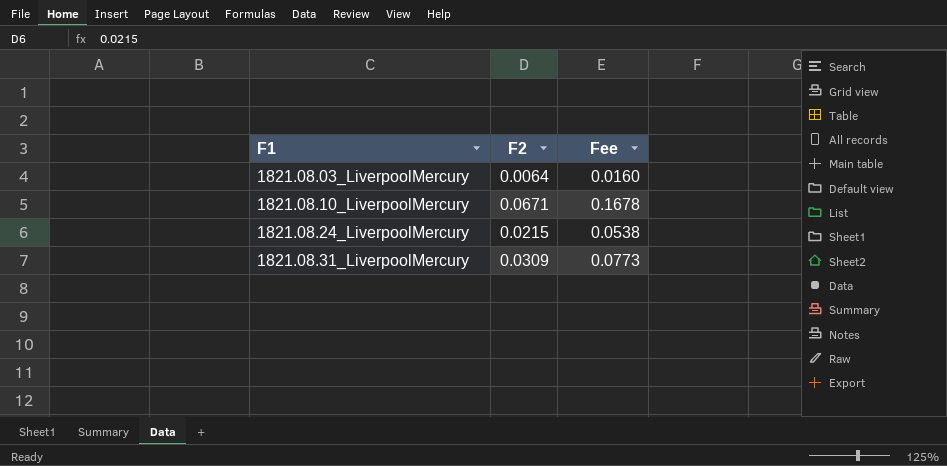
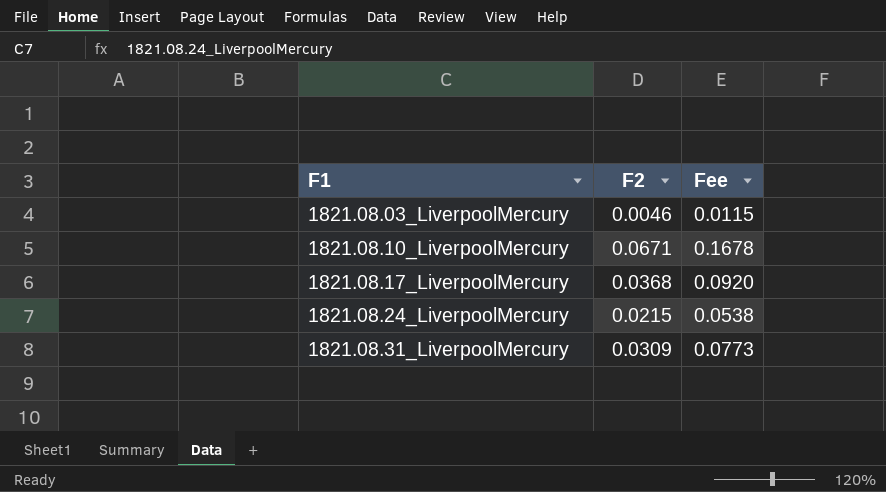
1821.08.03_LiverpoolMercury | F2: 0.0064 -> 0.0046
1821.08.03_LiverpoolMercury | Fee: 0.0160 -> 0.0115
row 1821.08.17_LiverpoolMercury: none -> 0.0368 | 0.0920

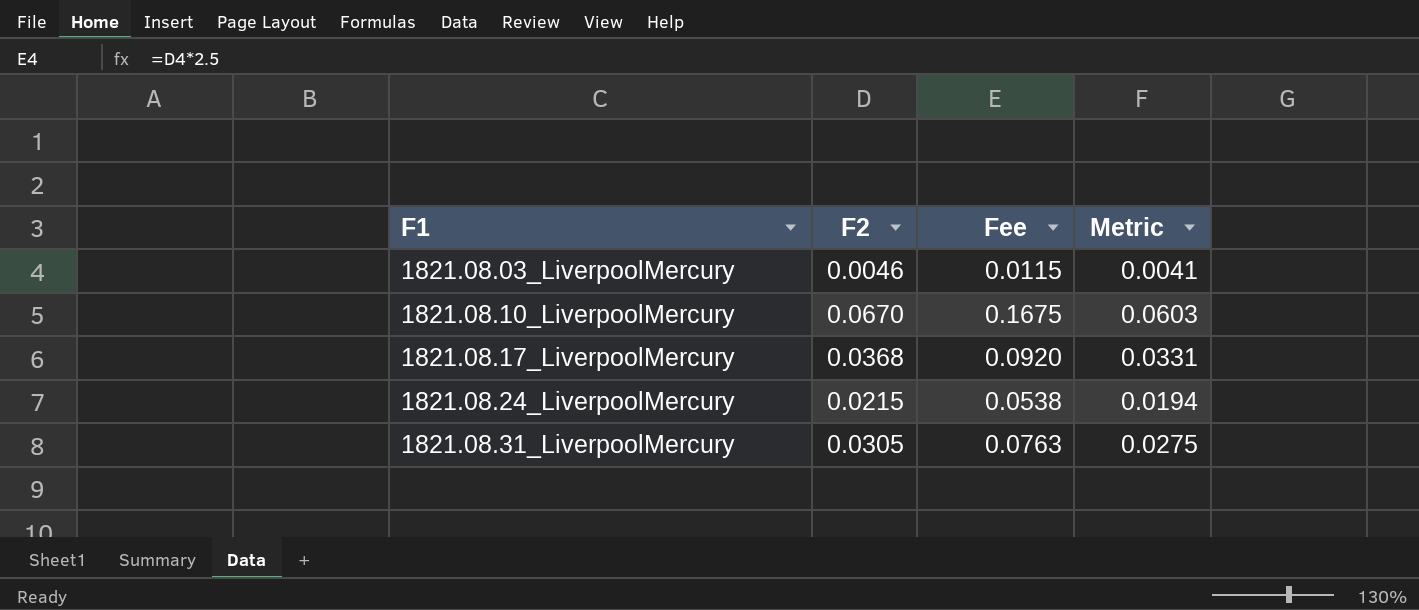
column Metric | formula: none -> [F2] * 0.9
1821.08.10_LiverpoolMercury | F2: 0.0671 -> 0.0670
1821.08.10_LiverpoolMercury | Fee: 0.1678 -> 0.1675
1821.08.31_LiverpoolMercury | F2: 0.0309 -> 0.0305
1821.08.31_LiverpoolMercury | Fee: 0.0773 -> 0.0763

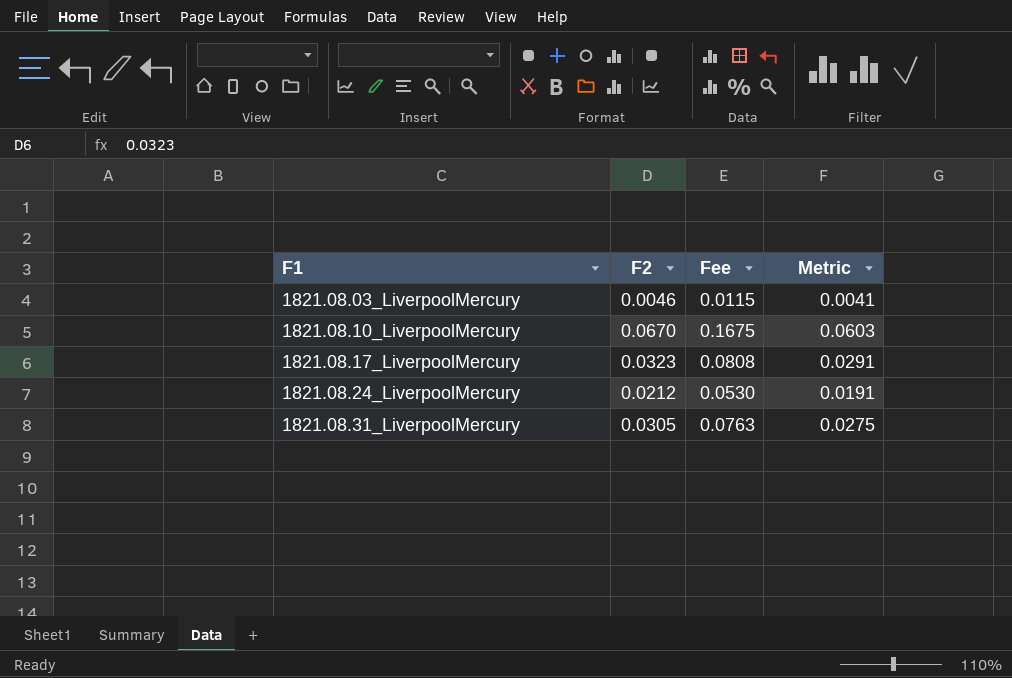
1821.08.17_LiverpoolMercury | F2: 0.0368 -> 0.0323
1821.08.17_LiverpoolMercury | Fee: 0.0920 -> 0.0808
1821.08.17_LiverpoolMercury | Metric: 0.0331 -> 0.0291
1821.08.24_LiverpoolMercury | F2: 0.0215 -> 0.0212
1821.08.24_LiverpoolMercury | Fee: 0.0538 -> 0.0530
1821.08.24_LiverpoolMercury | Metric: 0.0194 -> 0.0191

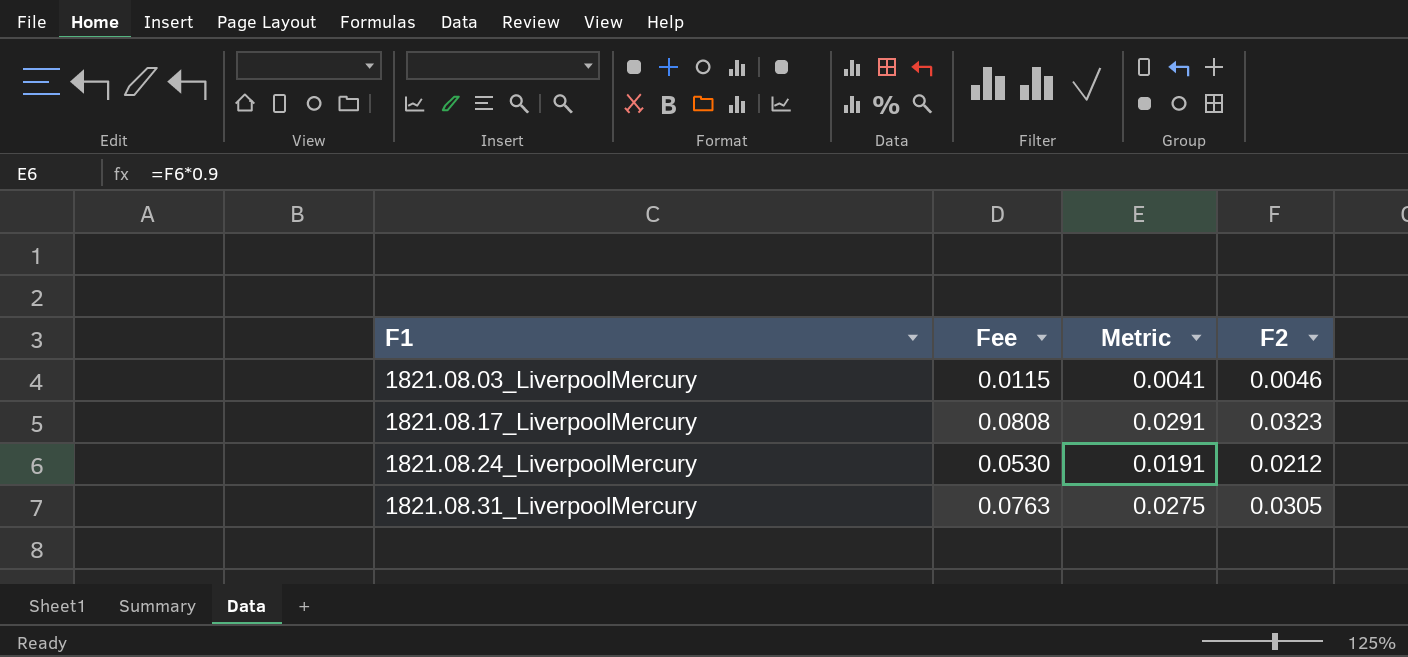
column F2 | position: 2 -> 4
row 1821.08.10_LiverpoolMercury: 0.0670 | 0.1675 | 0.0603 -> none

